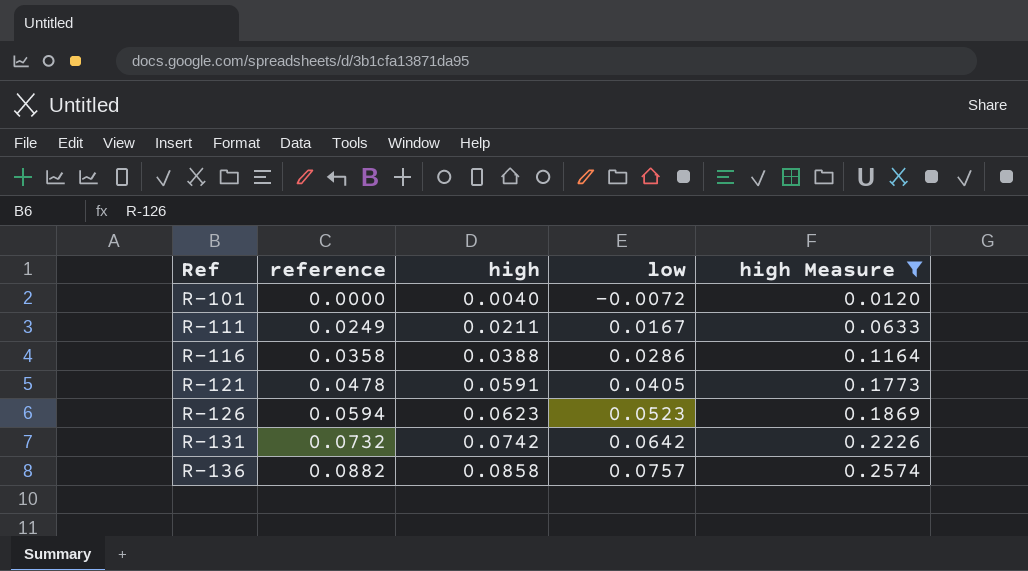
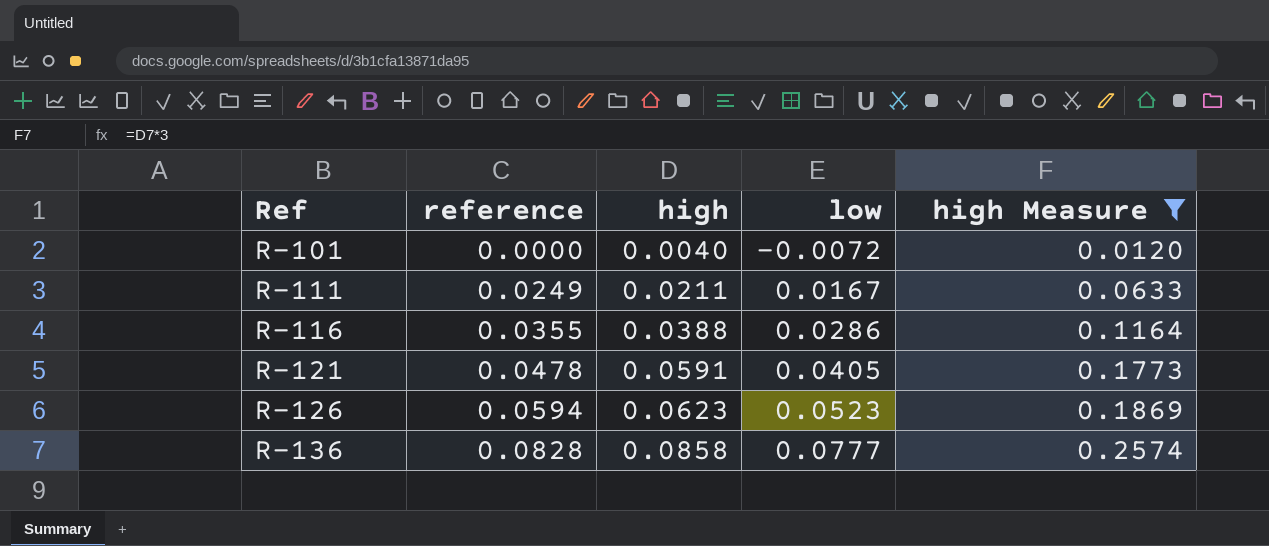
row R-131: 0.0732 | 0.0742 | 0.0642 | 0.2226 -> none
R-116 | reference: 0.0358 -> 0.0355
R-136 | reference: 0.0882 -> 0.0828
R-136 | low: 0.0757 -> 0.0777

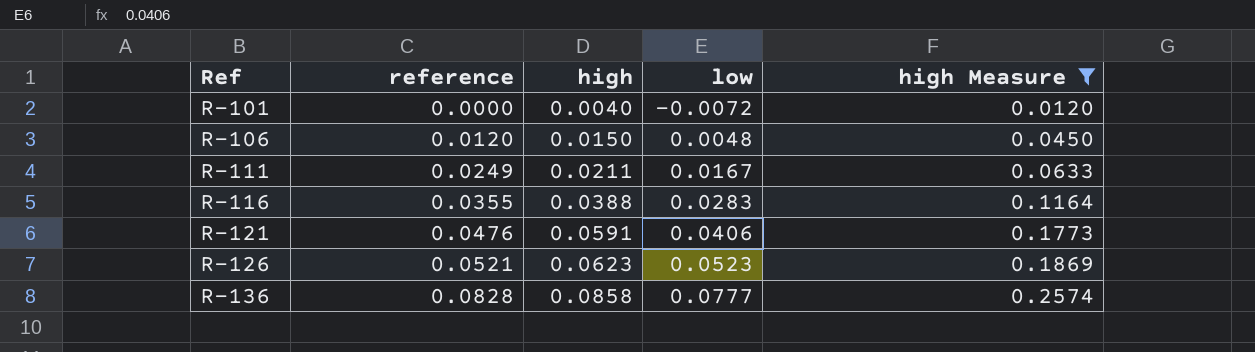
row R-106: none -> 0.0120 | 0.0150 | 0.0048 | 0.0450
R-116 | low: 0.0286 -> 0.0283
R-121 | reference: 0.0478 -> 0.0476
R-121 | low: 0.0405 -> 0.0406
R-126 | reference: 0.0594 -> 0.0521

